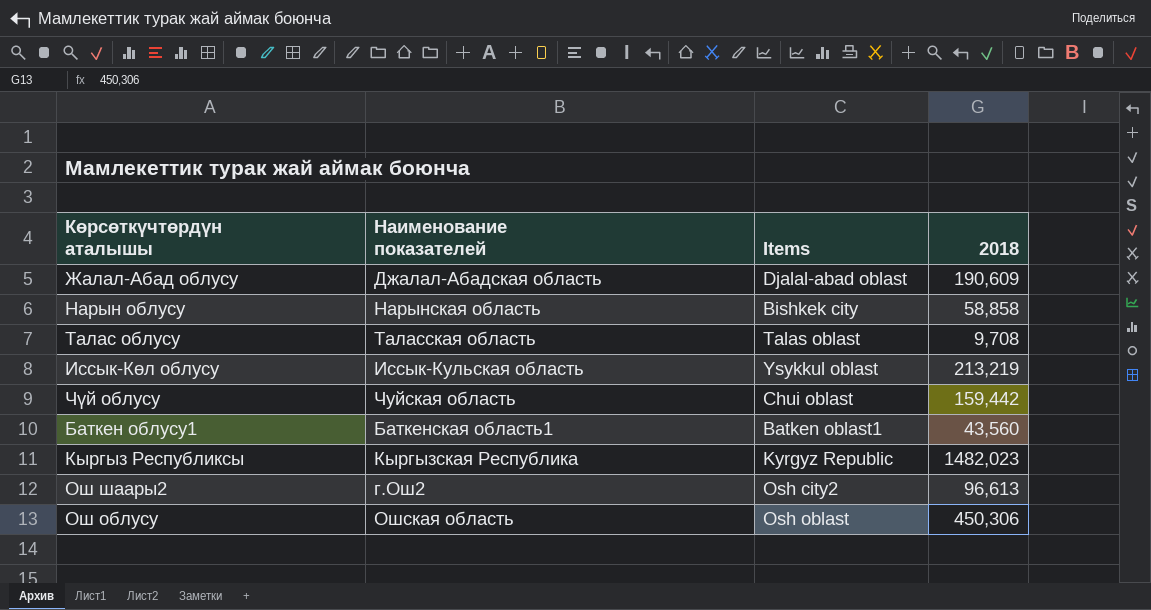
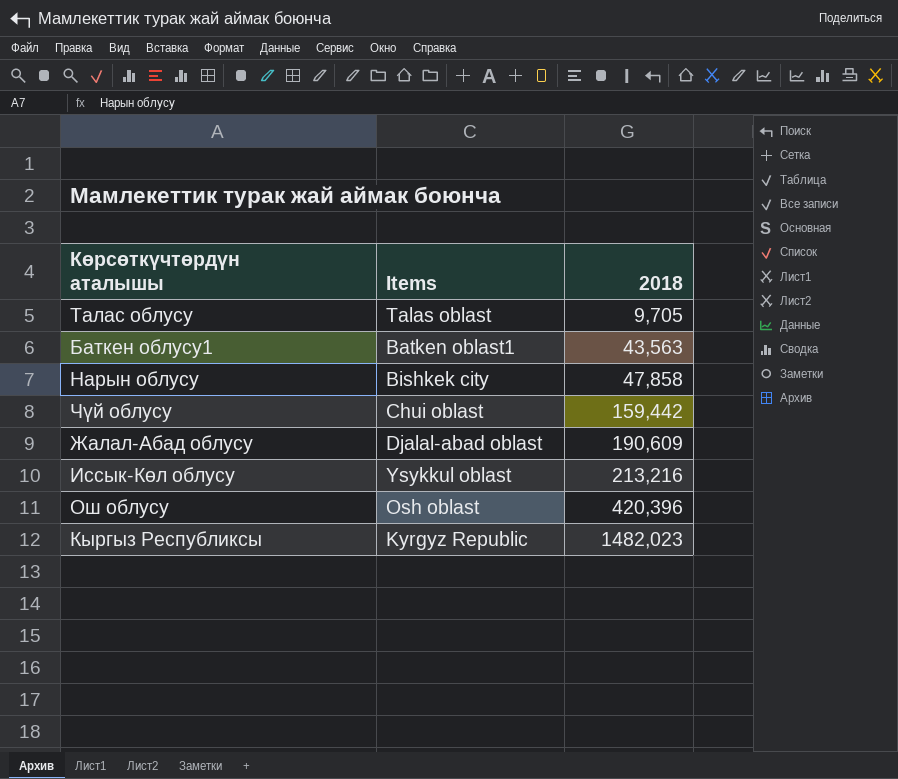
row order: none -> 2018 ascending
column Наименование показателей | position: 2 -> none
row Ош шаары2: г.Ош2 | Osh city2 | 96,613 -> none
Талас облусу | 2018: 9,708 -> 9,705
Баткен облусу1 | 2018: 43,560 -> 43,563
Нарын облусу | 2018: 58,858 -> 47,858
Иссык-Көл облусу | 2018: 213,219 -> 213,216
Ош облусу | 2018: 450,306 -> 420,396

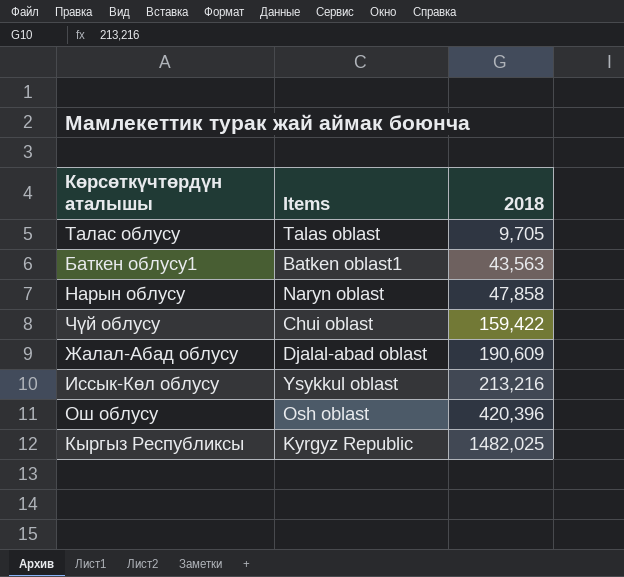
Нарын облусу | Items: Bishkek city -> Naryn oblast
Чүй облусу | 2018: 159,442 -> 159,422
Кыргыз Республиксы | 2018: 1482,023 -> 1482,025

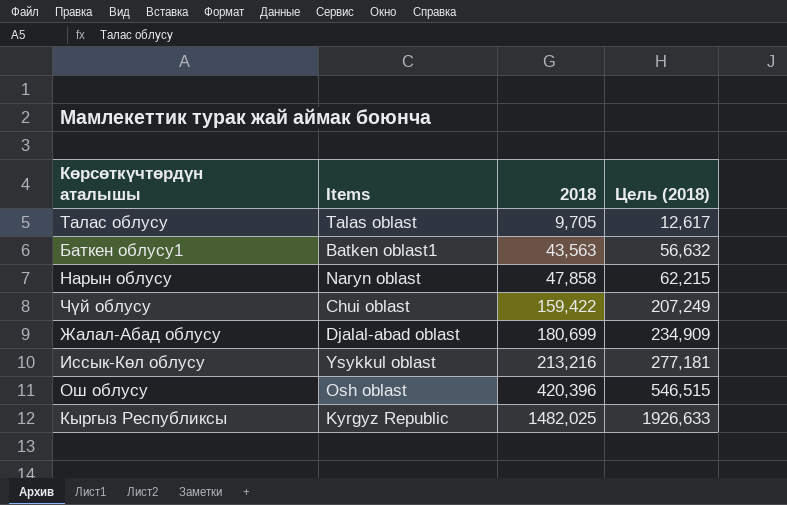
column Цель (2018) | formula: none -> [2018] * 1,3
Жалал-Абад облусу | 2018: 190,609 -> 180,699

